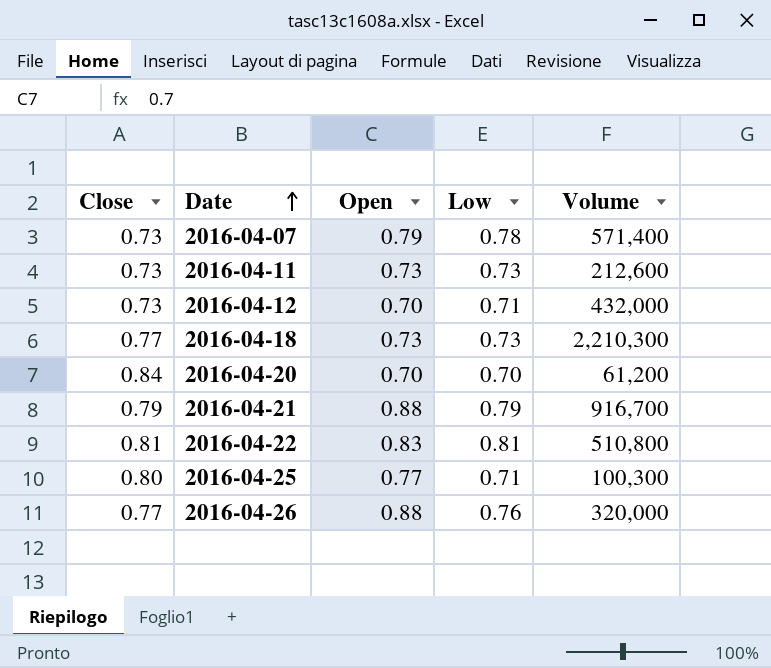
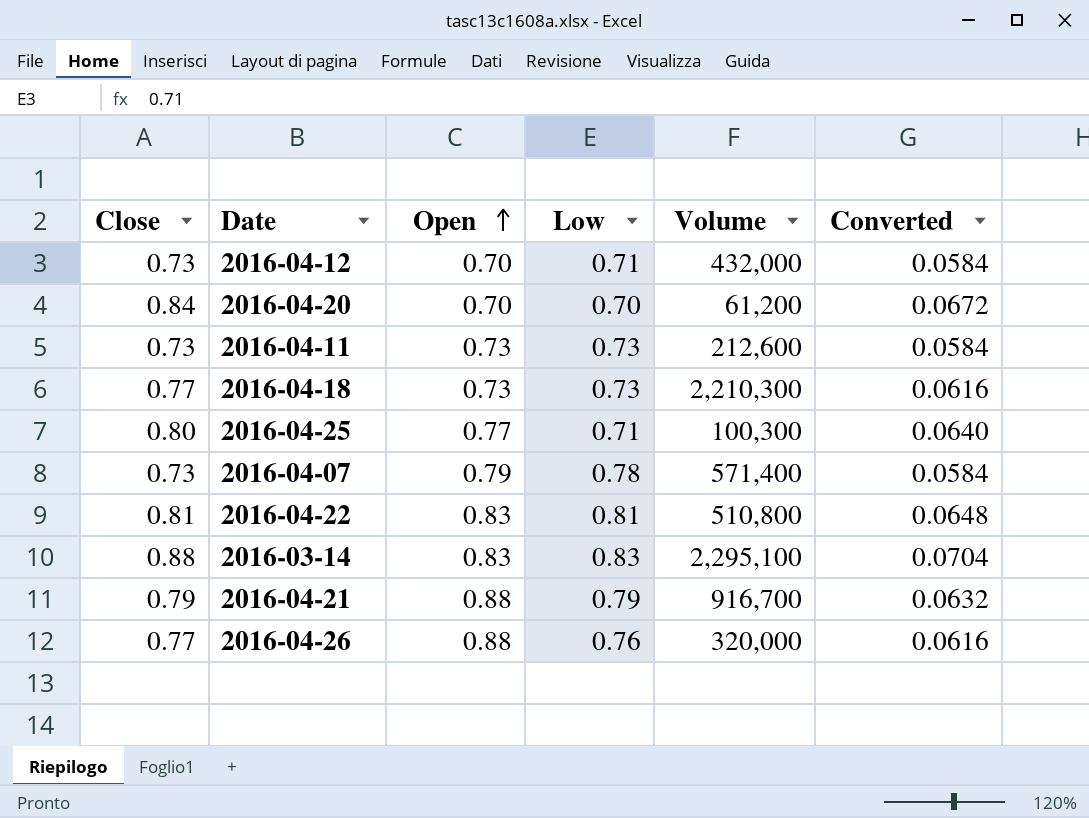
row order: Date ascending -> Open ascending
column Converted | formula: none -> [Close] * 0.08
row 2016-03-14: none -> 0.88 | 0.83 | 0.83 | 2,295,100 | 0.0704

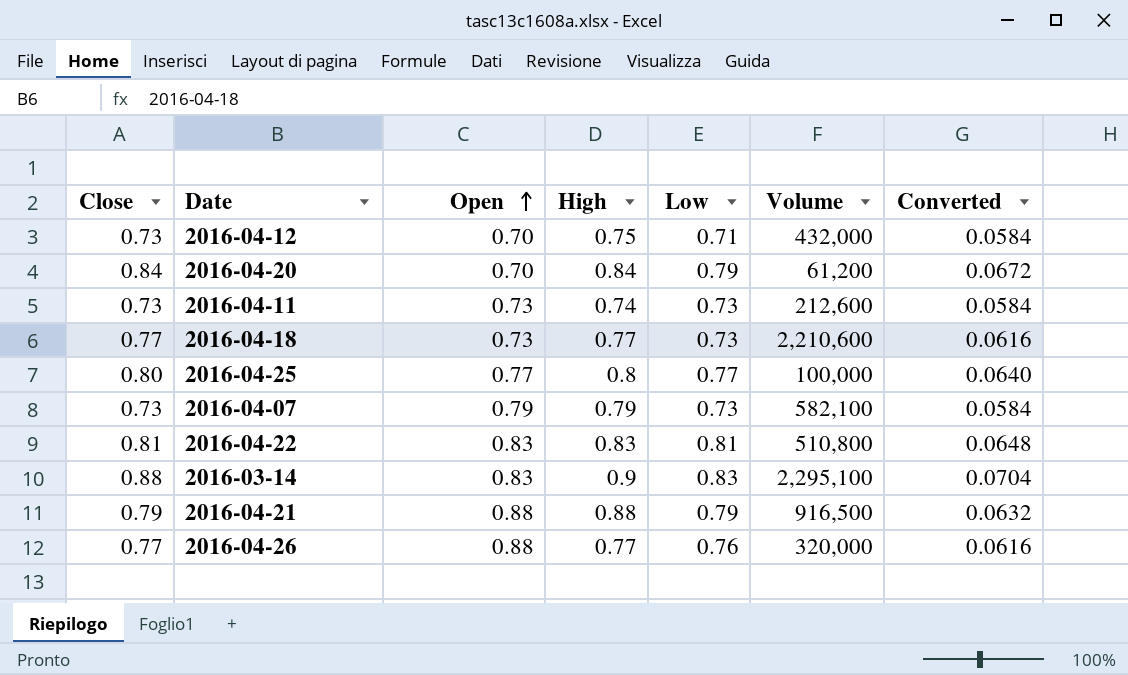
column High | position: none -> 4
2016-04-20 | Low: 0.70 -> 0.79
2016-04-18 | Volume: 2,210,300 -> 2,210,600
2016-04-25 | Low: 0.71 -> 0.77
2016-04-25 | Volume: 100,300 -> 100,000
2016-04-07 | Low: 0.78 -> 0.73
2016-04-07 | Volume: 571,400 -> 582,100
2016-04-21 | Volume: 916,700 -> 916,500

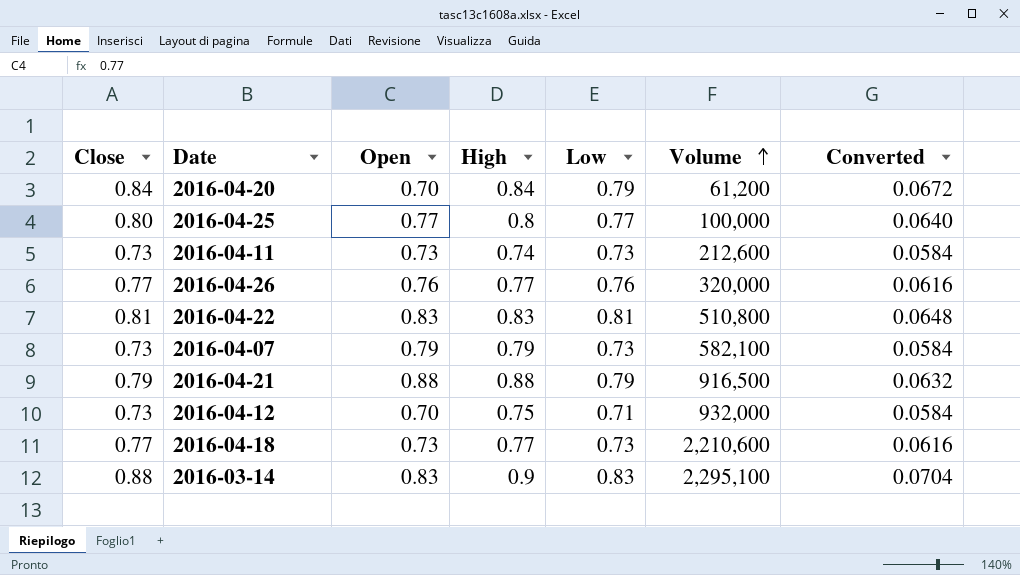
row order: Open ascending -> Volume ascending
2016-04-26 | Open: 0.88 -> 0.76
2016-04-12 | Volume: 432,000 -> 932,000

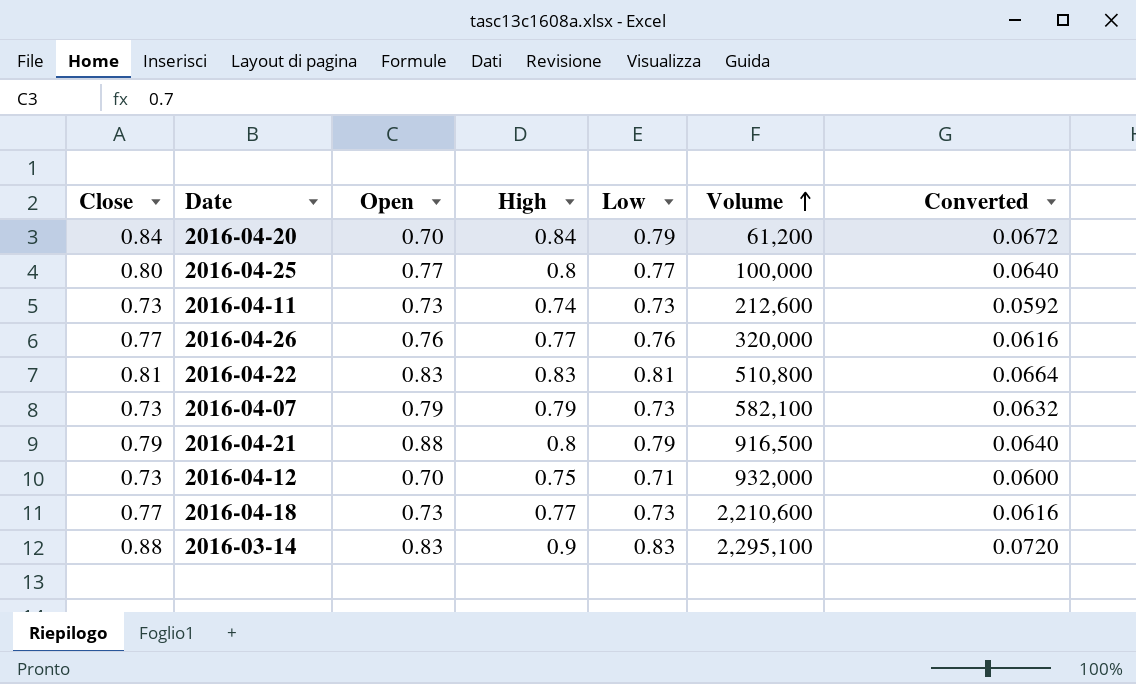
column Converted | formula: [Close] * 0.08 -> [High] * 0.08
2016-04-21 | High: 0.88 -> 0.8

